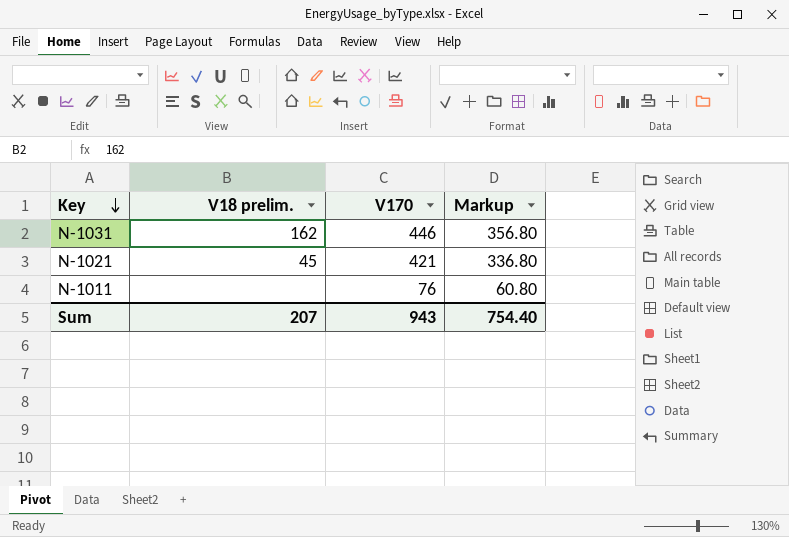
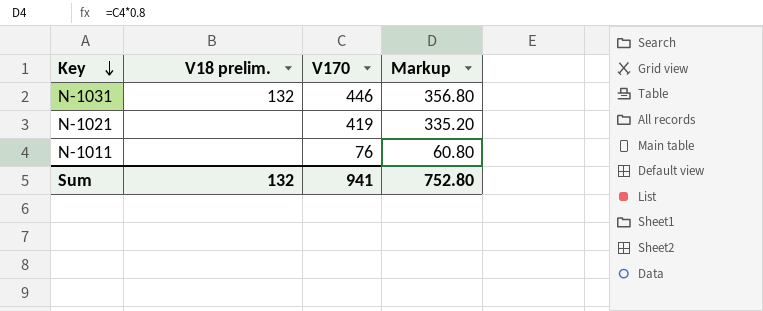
N-1031 | V18 prelim.: 162 -> 132
N-1021 | V18 prelim.: 45 -> none
N-1021 | V170: 421 -> 419
N-1021 | Markup: 336.80 -> 335.20
Sum | V18 prelim.: 207 -> 132
Sum | V170: 943 -> 941
Sum | Markup: 754.40 -> 752.80

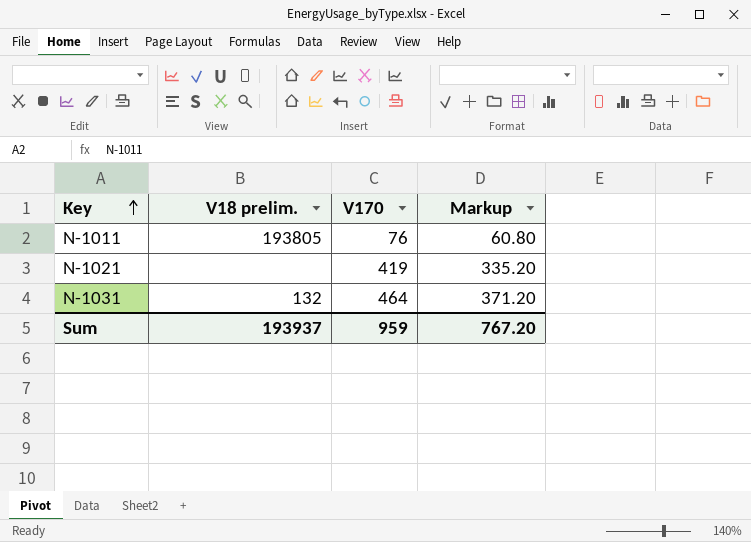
row order: Key descending -> Key ascending
N-1011 | V18 prelim.: none -> 193805
N-1031 | V170: 446 -> 464
N-1031 | Markup: 356.80 -> 371.20
Sum | V18 prelim.: 132 -> 193937
Sum | V170: 941 -> 959
Sum | Markup: 752.80 -> 767.20

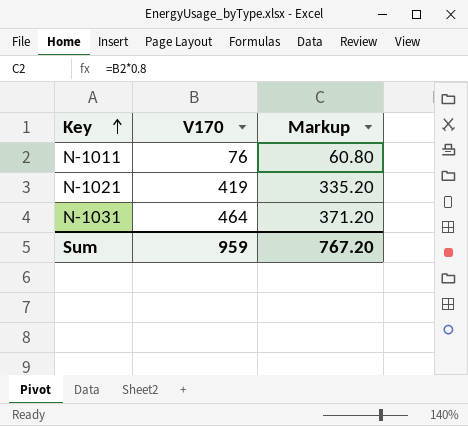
column V18 prelim. | position: 2 -> none

